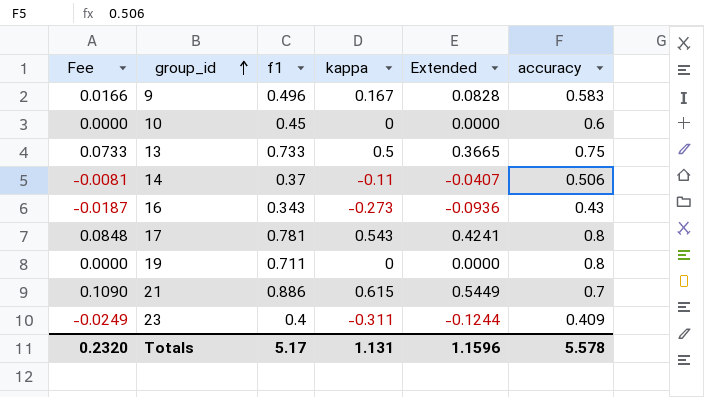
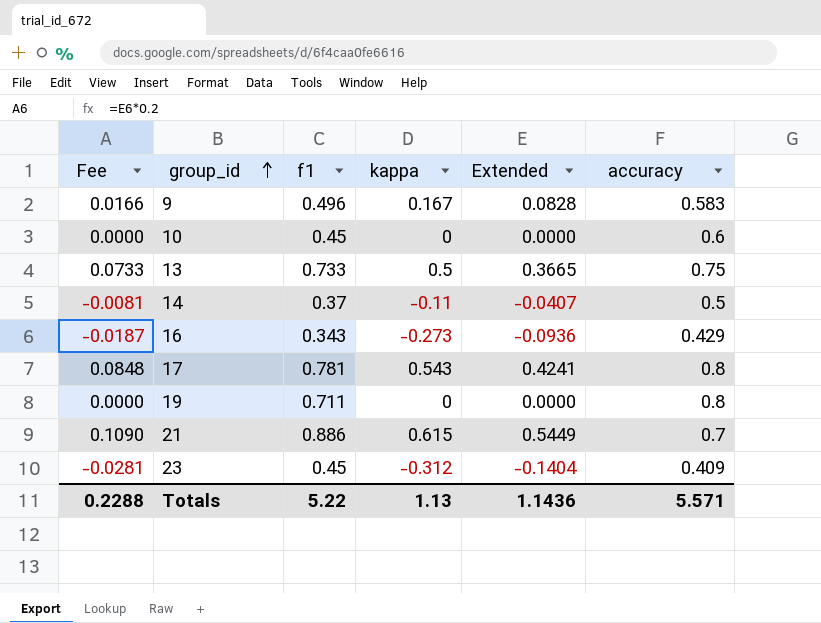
14 | accuracy: 0.506 -> 0.5
16 | accuracy: 0.43 -> 0.429
23 | Fee: -0.0249 -> -0.0281
23 | f1: 0.4 -> 0.45
23 | kappa: -0.311 -> -0.312
23 | Extended: -0.1244 -> -0.1404
Totals | Fee: 0.2320 -> 0.2288
Totals | f1: 5.17 -> 5.22
Totals | kappa: 1.131 -> 1.13
Totals | Extended: 1.1596 -> 1.1436
Totals | accuracy: 5.578 -> 5.571

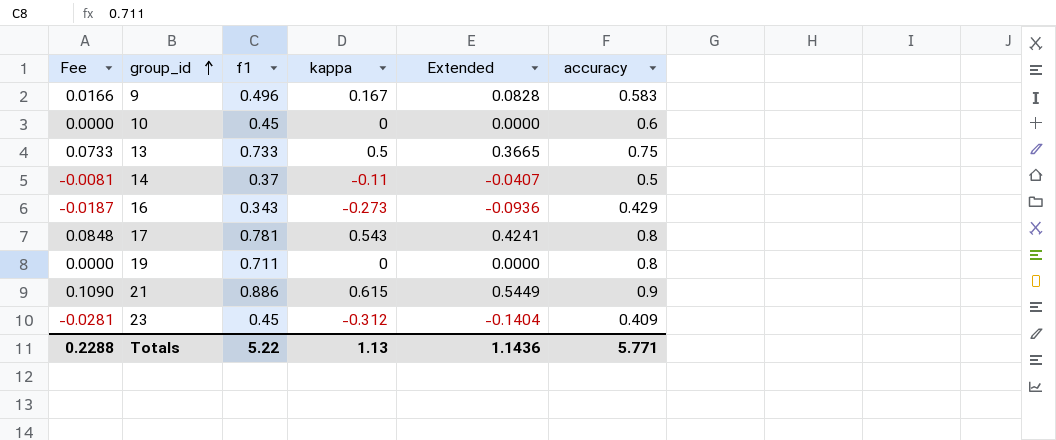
21 | accuracy: 0.7 -> 0.9
Totals | accuracy: 5.571 -> 5.771

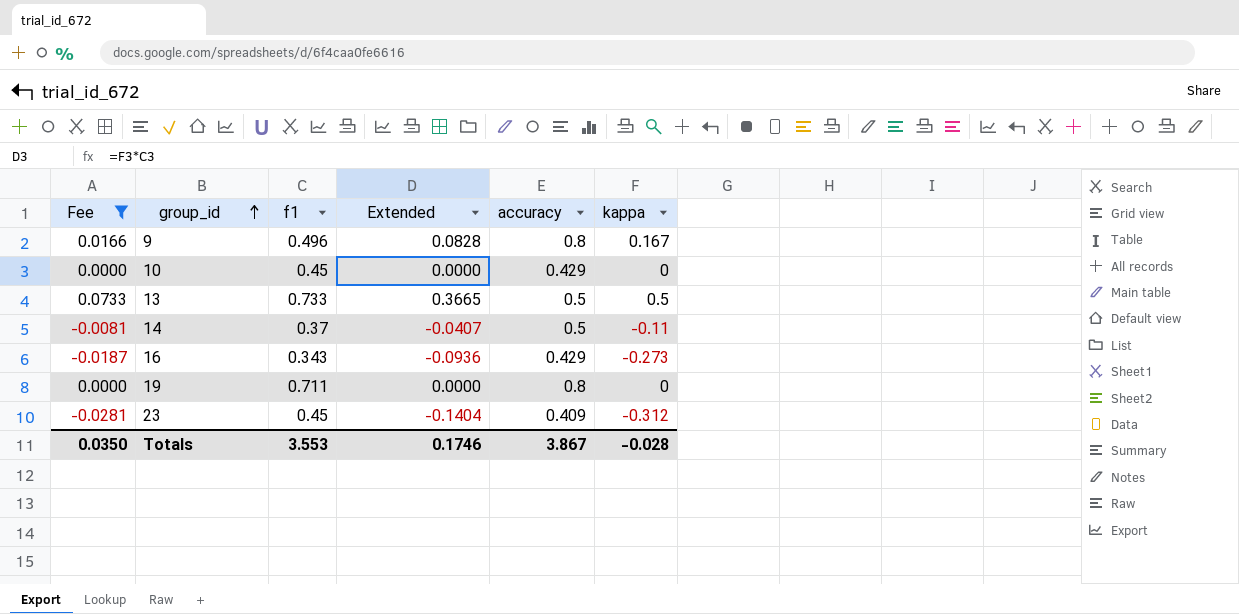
filter: none -> Fee <= 0.0733
column kappa | position: 4 -> 6
9 | accuracy: 0.583 -> 0.8
10 | accuracy: 0.6 -> 0.429
13 | accuracy: 0.75 -> 0.5
Totals | Fee: 0.2288 -> 0.0350
Totals | f1: 5.22 -> 3.553
Totals | Extended: 1.1436 -> 0.1746
Totals | accuracy: 5.771 -> 3.867
Totals | kappa: 1.13 -> -0.028

